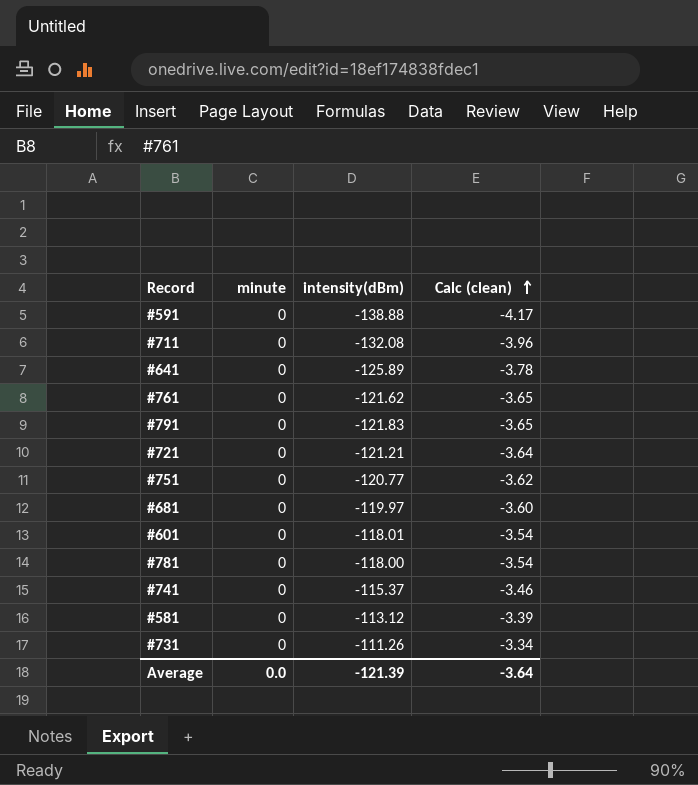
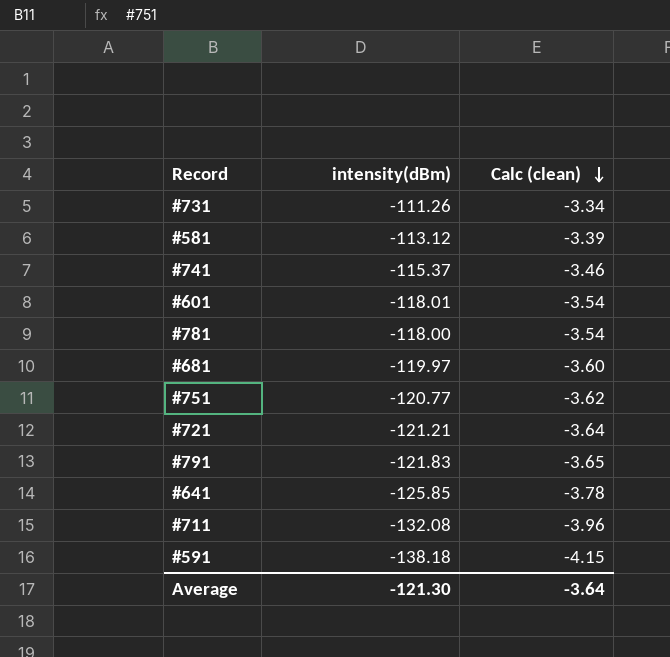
row order: Calc (clean) ascending -> Calc (clean) descending
column minute | position: 2 -> none
row #761: 0 | -121.62 | -3.65 -> none
#641 | intensity(dBm): -125.89 -> -125.85
#591 | intensity(dBm): -138.88 -> -138.18
#591 | Calc (clean): -4.17 -> -4.15
Average | intensity(dBm): -121.39 -> -121.30

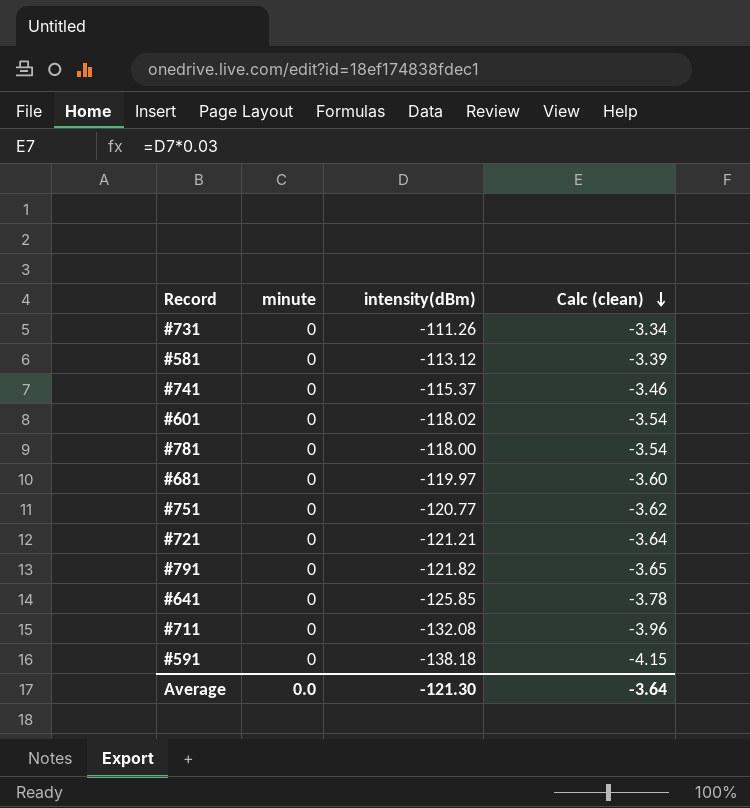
column minute | position: none -> 2
#601 | intensity(dBm): -118.01 -> -118.02
#791 | intensity(dBm): -121.83 -> -121.82

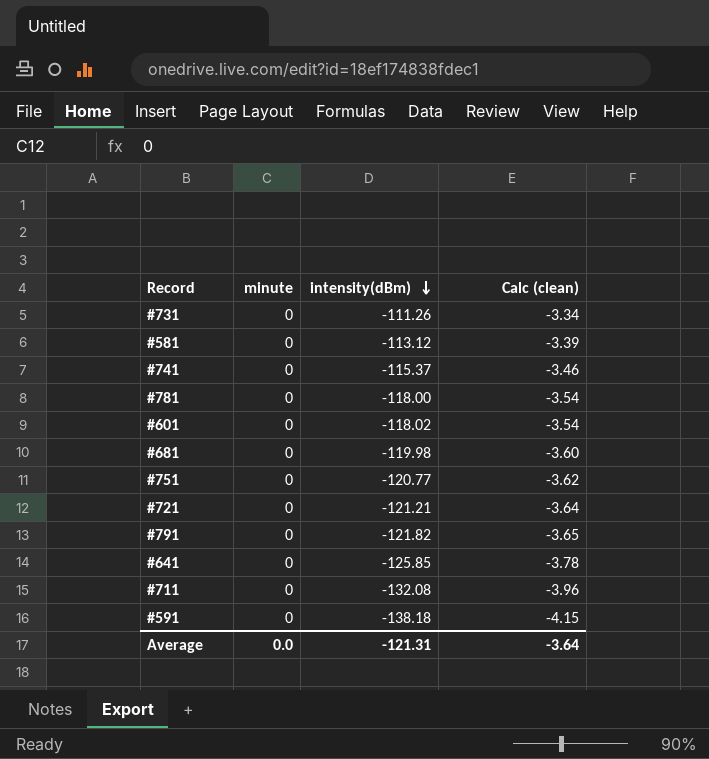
row order: Calc (clean) descending -> intensity(dBm) descending
#681 | intensity(dBm): -119.97 -> -119.98
Average | intensity(dBm): -121.30 -> -121.31

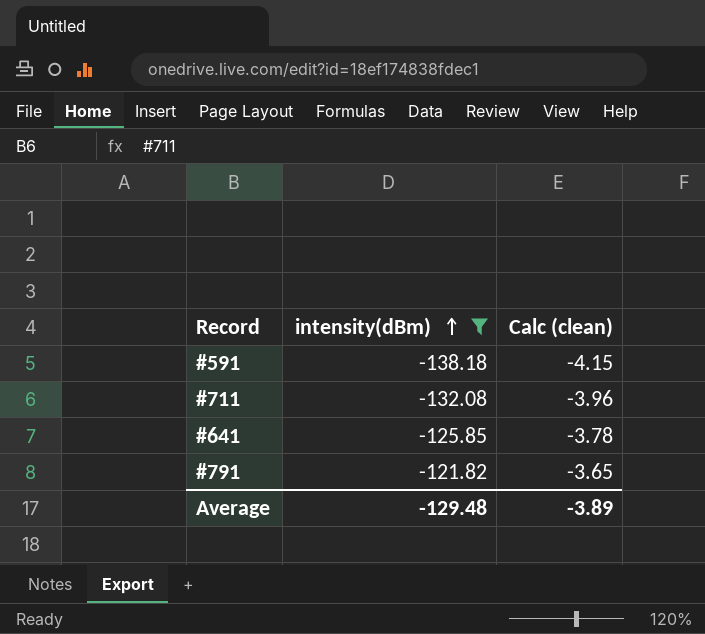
filter: none -> intensity(dBm) <= -121.82
row order: intensity(dBm) descending -> intensity(dBm) ascending
column minute | position: 2 -> none
Average | intensity(dBm): -121.31 -> -129.48
Average | Calc (clean): -3.64 -> -3.89

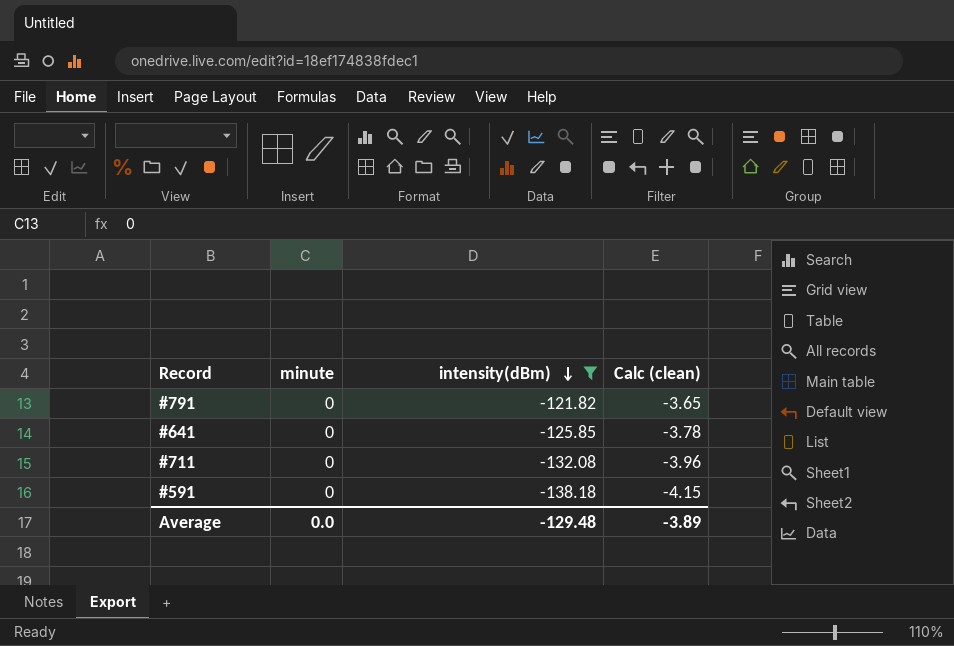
row order: intensity(dBm) ascending -> intensity(dBm) descending
column minute | position: none -> 2

